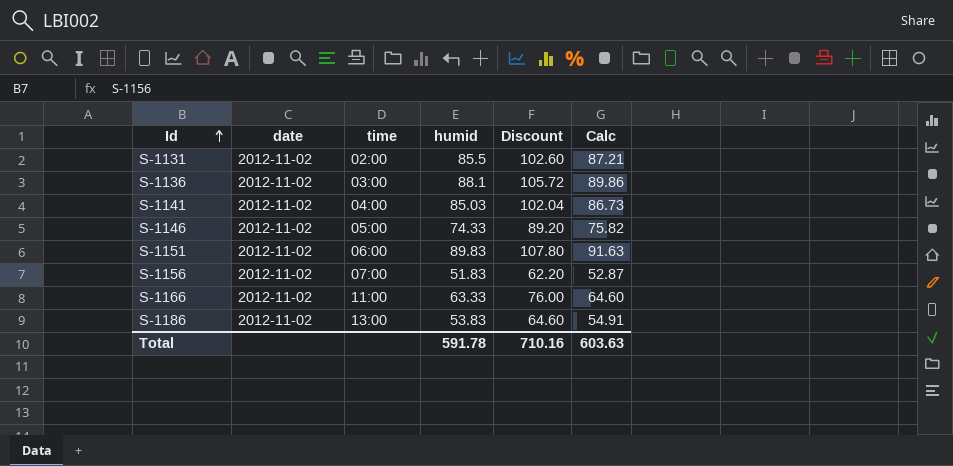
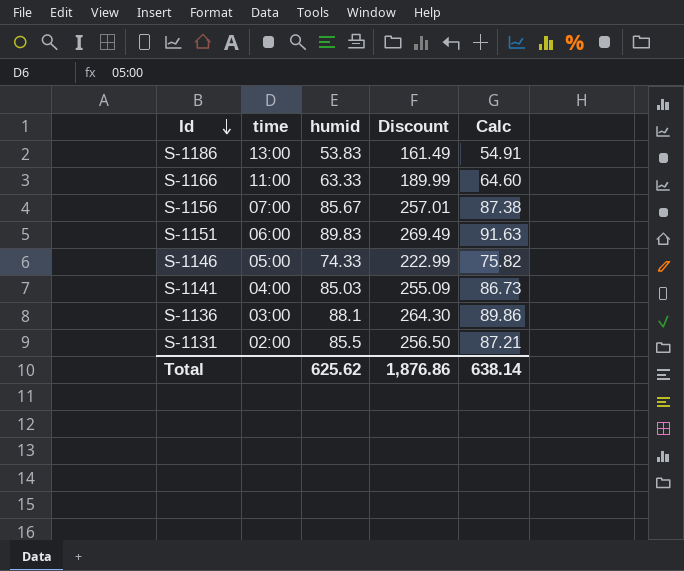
row order: Id ascending -> Id descending
column date | position: 2 -> none
column Discount | formula: [humid] * 1.2 -> [humid] * 3
S-1156 | humid: 51.83 -> 85.67
S-1156 | Calc: 52.87 -> 87.38
Total | humid: 591.78 -> 625.62
Total | Discount: 710.16 -> 1,876.86
Total | Calc: 603.63 -> 638.14

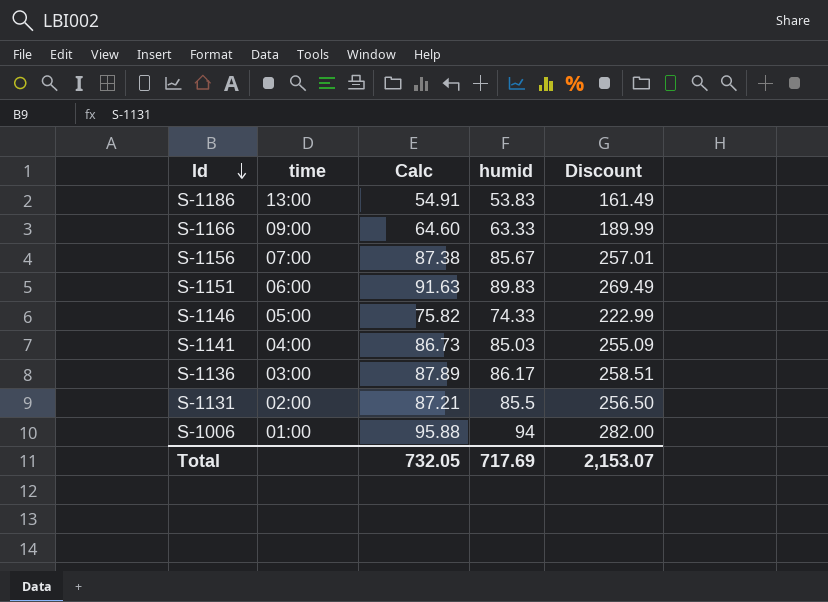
column Calc | position: 5 -> 3
S-1166 | time: 11:00 -> 09:00
S-1136 | Calc: 89.86 -> 87.89
S-1136 | humid: 88.1 -> 86.17
S-1136 | Discount: 264.30 -> 258.51
row S-1006: none -> 01:00 | 95.88 | 94 | 282.00
Total | Calc: 638.14 -> 732.05
Total | humid: 625.62 -> 717.69
Total | Discount: 1,876.86 -> 2,153.07

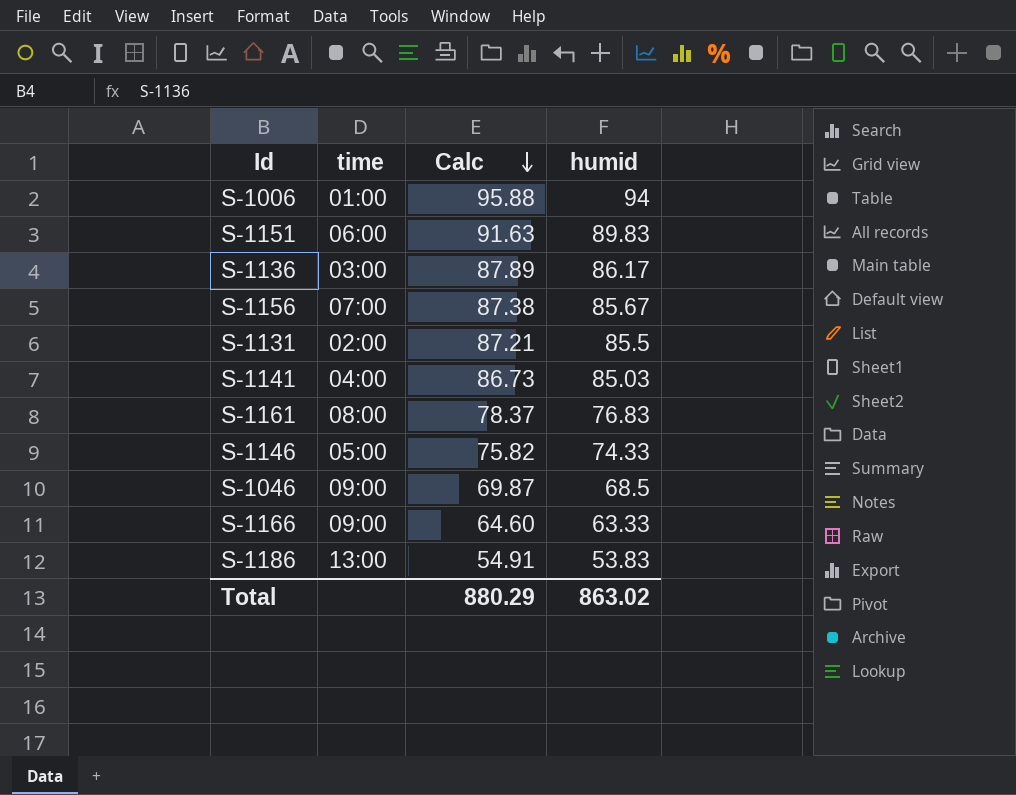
row order: Id descending -> Calc descending
column Discount | formula: [humid] * 3 -> none
row S-1161: none -> 08:00 | 78.37 | 76.83
row S-1046: none -> 09:00 | 69.87 | 68.5
Total | Calc: 732.05 -> 880.29
Total | humid: 717.69 -> 863.02

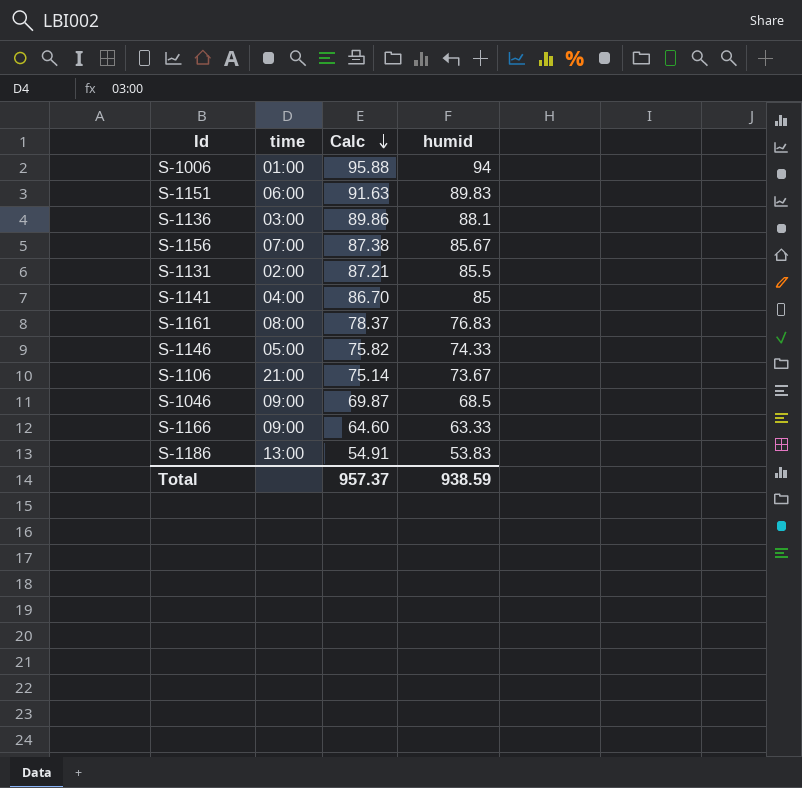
S-1136 | Calc: 87.89 -> 89.86
S-1136 | humid: 86.17 -> 88.1
S-1141 | Calc: 86.73 -> 86.70
S-1141 | humid: 85.03 -> 85
row S-1106: none -> 21:00 | 75.14 | 73.67
Total | Calc: 880.29 -> 957.37
Total | humid: 863.02 -> 938.59

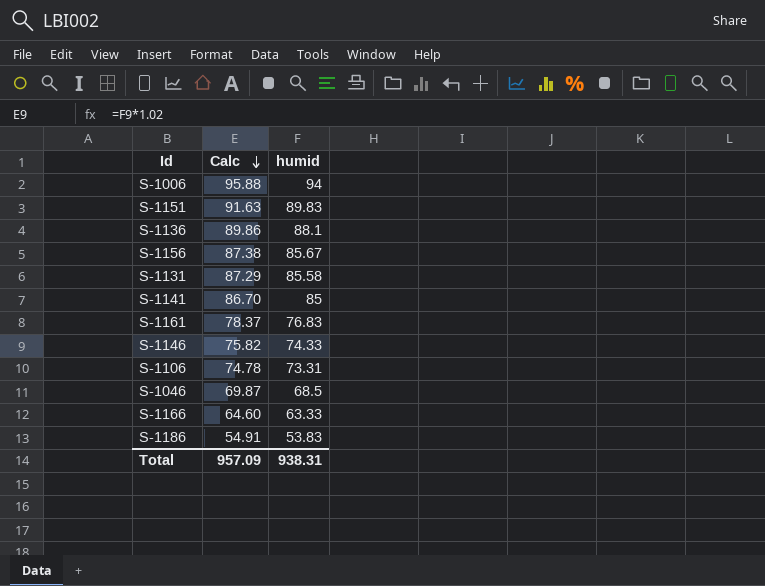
column time | position: 2 -> none
S-1131 | Calc: 87.21 -> 87.29
S-1131 | humid: 85.5 -> 85.58
S-1106 | Calc: 75.14 -> 74.78
S-1106 | humid: 73.67 -> 73.31
Total | Calc: 957.37 -> 957.09
Total | humid: 938.59 -> 938.31

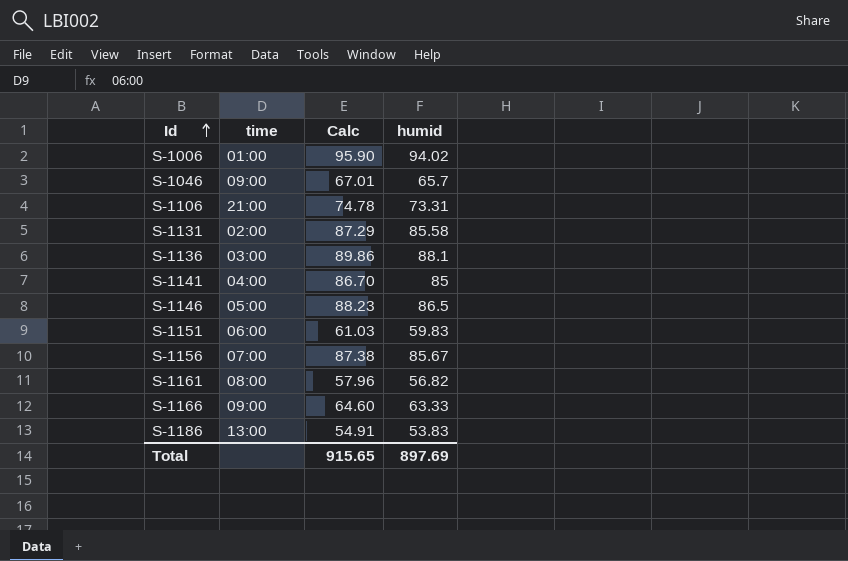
row order: Calc descending -> Id ascending
column time | position: none -> 2
S-1006 | Calc: 95.88 -> 95.90
S-1006 | humid: 94 -> 94.02
S-1046 | Calc: 69.87 -> 67.01
S-1046 | humid: 68.5 -> 65.7
S-1146 | Calc: 75.82 -> 88.23
S-1146 | humid: 74.33 -> 86.5
S-1151 | Calc: 91.63 -> 61.03
S-1151 | humid: 89.83 -> 59.83
S-1161 | Calc: 78.37 -> 57.96
S-1161 | humid: 76.83 -> 56.82
Total | Calc: 957.09 -> 915.65
Total | humid: 938.31 -> 897.69

